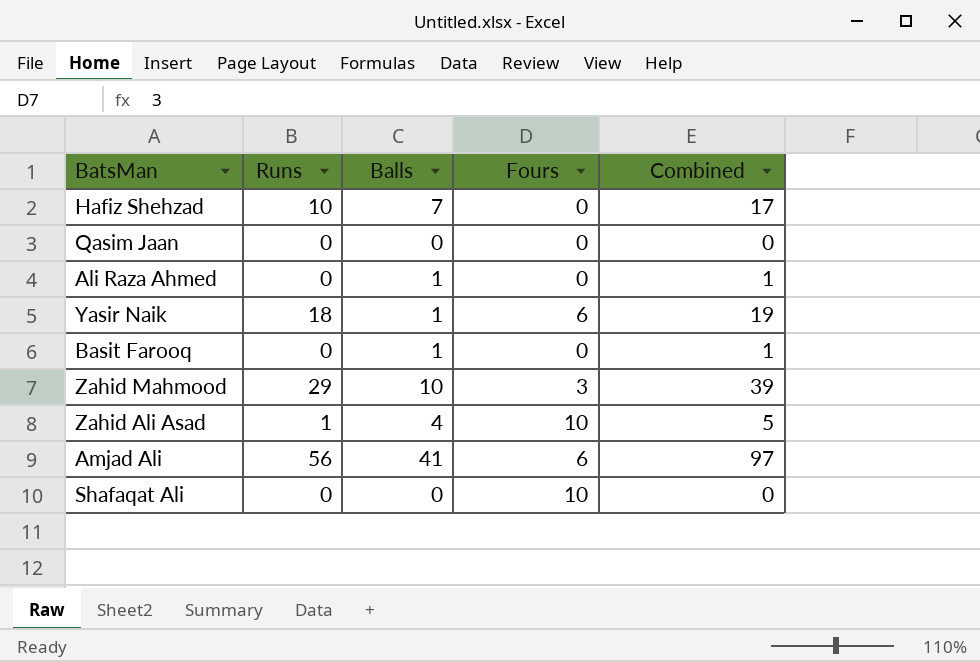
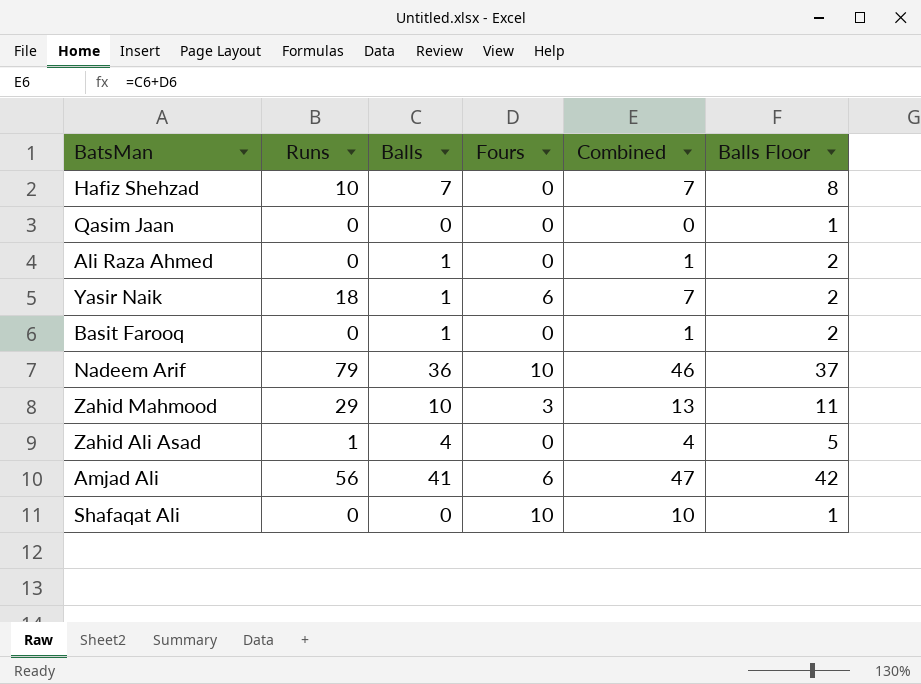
column Combined | formula: [Runs] + [Balls] -> [Balls] + [Fours]
column Balls Floor | formula: none -> [Balls] + 1
row Nadeem Arif: none -> 79 | 36 | 10 | 46 | 37
Zahid Ali Asad | Fours: 10 -> 0

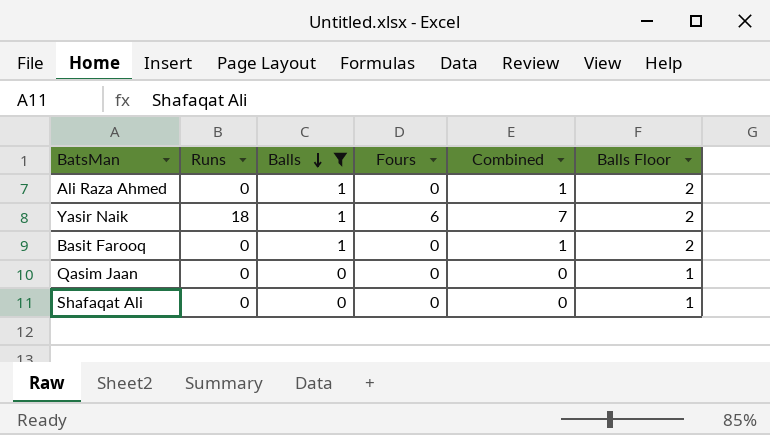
filter: none -> Balls <= 1
row order: none -> Balls descending
Shafaqat Ali | Fours: 10 -> 0
Shafaqat Ali | Combined: 10 -> 0

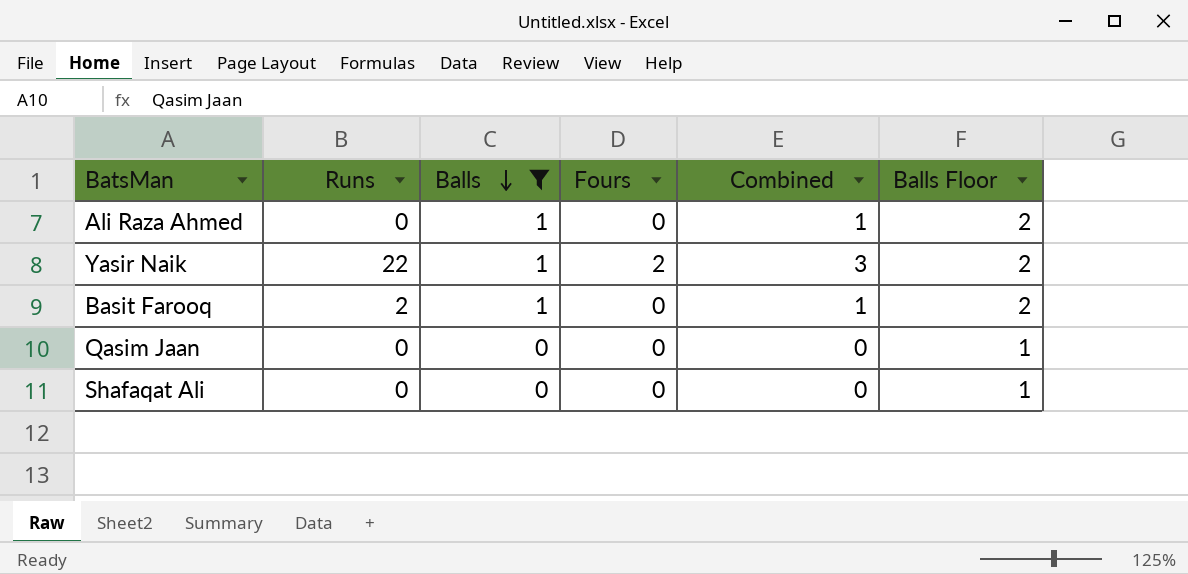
Yasir Naik | Runs: 18 -> 22
Yasir Naik | Fours: 6 -> 2
Yasir Naik | Combined: 7 -> 3
Basit Farooq | Runs: 0 -> 2

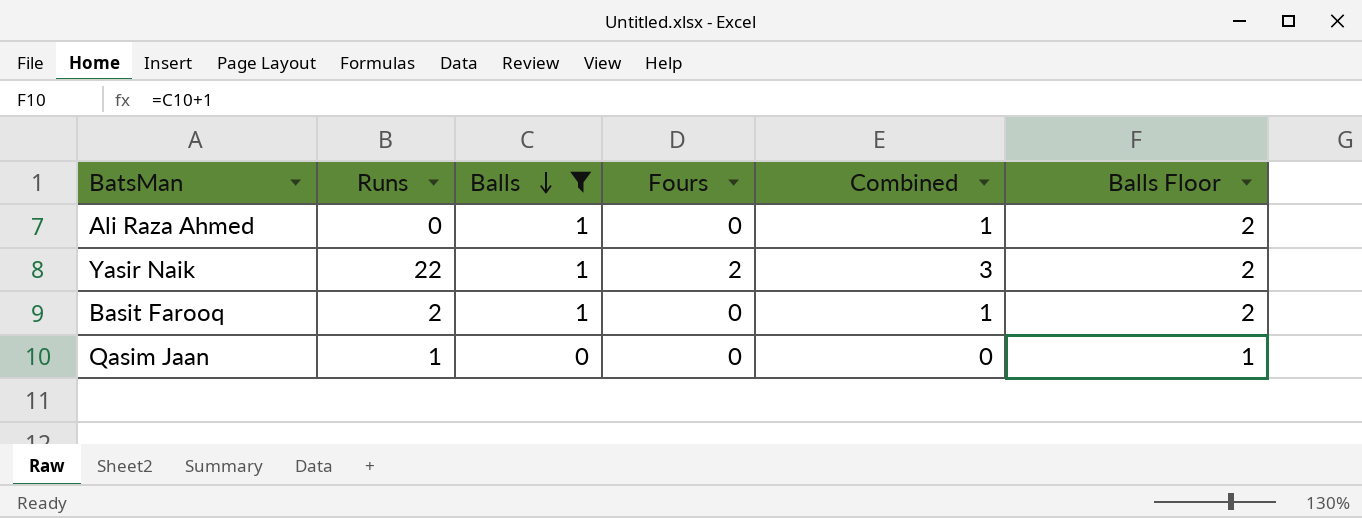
row Shafaqat Ali: 0 | 0 | 0 | 0 | 1 -> none
Qasim Jaan | Runs: 0 -> 1

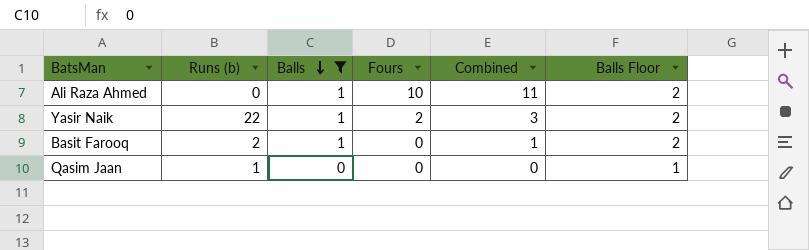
column name: Runs -> Runs (b)
Ali Raza Ahmed | Fours: 0 -> 10
Ali Raza Ahmed | Combined: 1 -> 11

